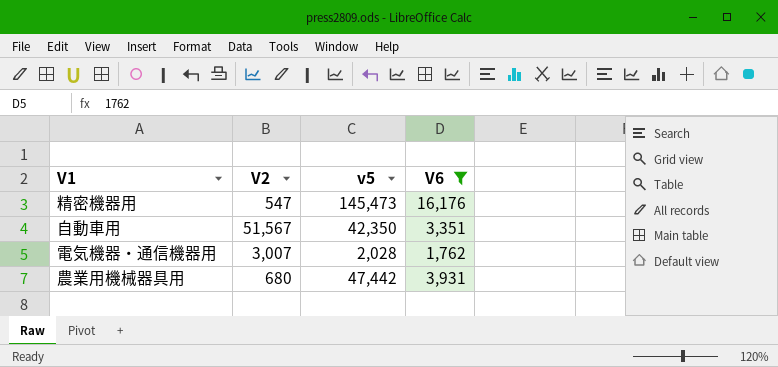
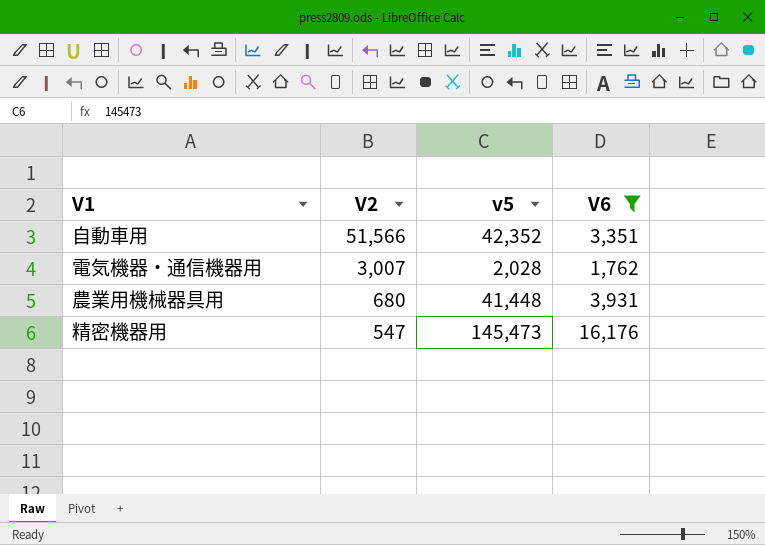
row order: none -> V2 descending
自動車用 | V2: 51,567 -> 51,566
自動車用 | v5: 42,350 -> 42,352
農業用機械器具用 | v5: 47,442 -> 41,448

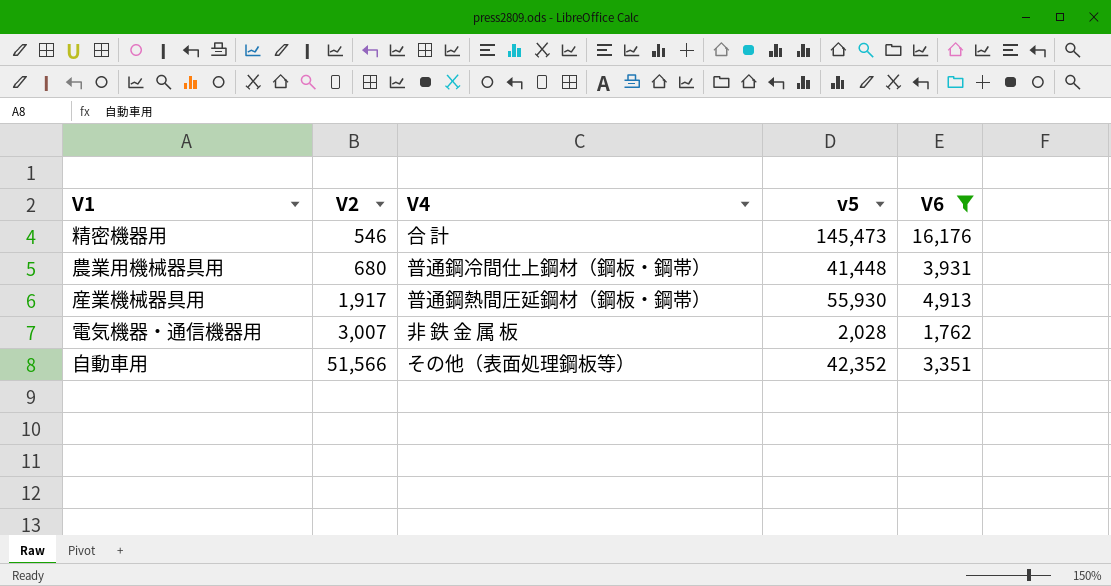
row order: V2 descending -> V2 ascending
column V4 | position: none -> 3
精密機器用 | V2: 547 -> 546
row 産業機械器具用: none -> 1,917 | 普通鋼熱間圧延鋼材（鋼板・鋼帯） | 55,930 | 4,913

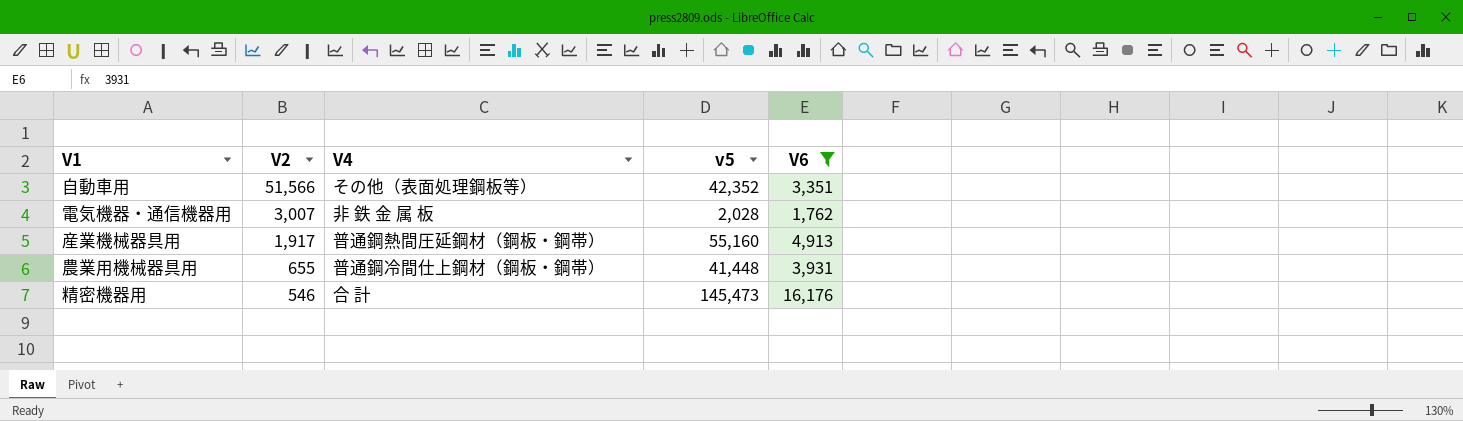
row order: V2 ascending -> V2 descending
産業機械器具用 | v5: 55,930 -> 55,160
農業用機械器具用 | V2: 680 -> 655

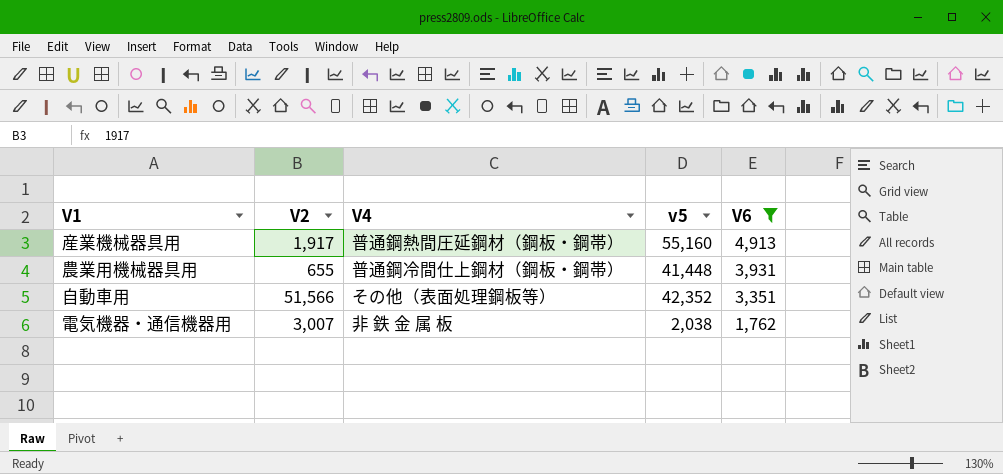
row order: V2 descending -> V6 descending
row 精密機器用: 546 | 合 計 | 145,473 | 16,176 -> none
電気機器・通信機器用 | v5: 2,028 -> 2,038

